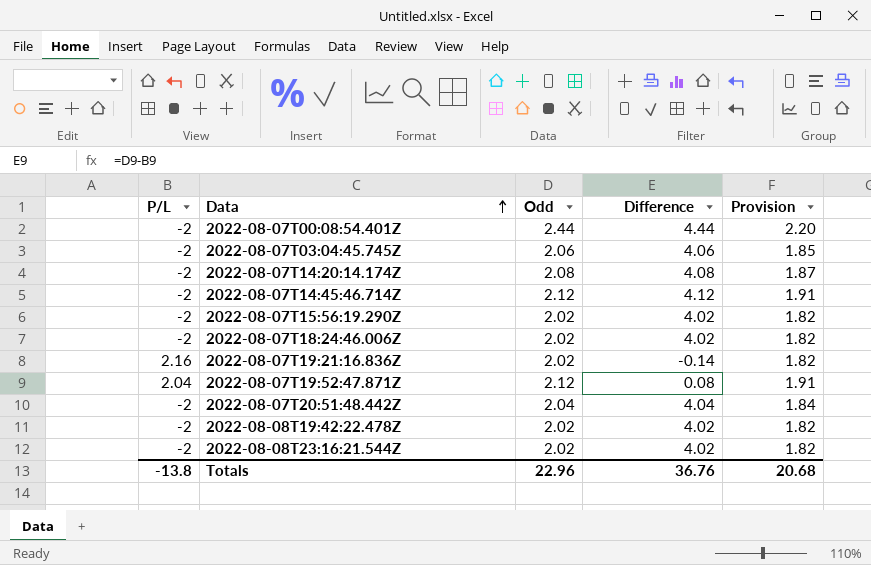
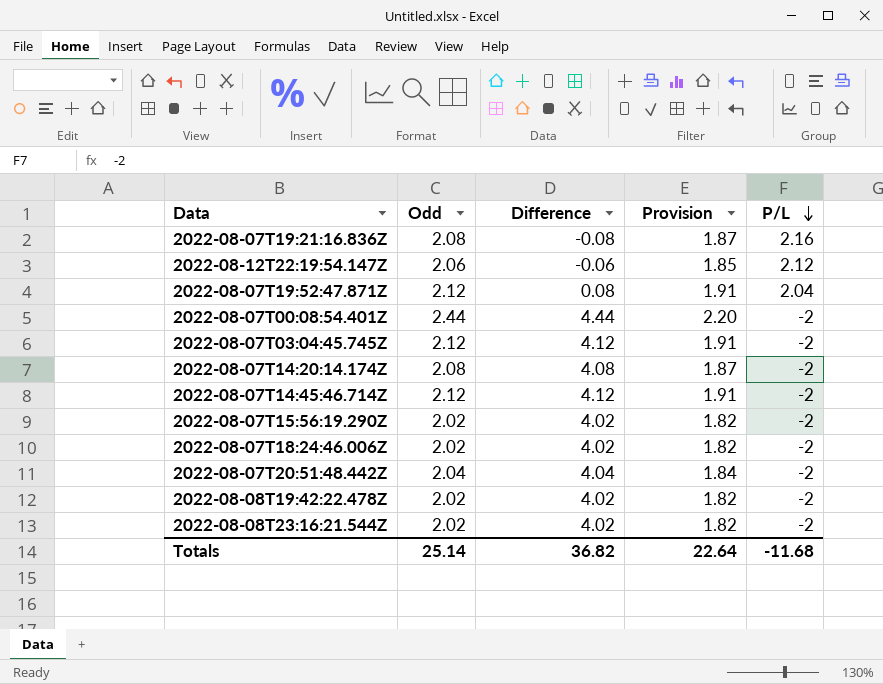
row order: Data ascending -> P/L descending
column P/L | position: 1 -> 5
2022-08-07T19:21:16.836Z | Odd: 2.02 -> 2.08
2022-08-07T19:21:16.836Z | Difference: -0.14 -> -0.08
2022-08-07T19:21:16.836Z | Provision: 1.82 -> 1.87
row 2022-08-12T22:19:54.147Z: none -> 2.06 | -0.06 | 1.85 | 2.12
2022-08-07T03:04:45.745Z | Odd: 2.06 -> 2.12
2022-08-07T03:04:45.745Z | Difference: 4.06 -> 4.12
2022-08-07T03:04:45.745Z | Provision: 1.85 -> 1.91
Totals | Odd: 22.96 -> 25.14
Totals | Difference: 36.76 -> 36.82
Totals | Provision: 20.68 -> 22.64
Totals | P/L: -13.8 -> -11.68

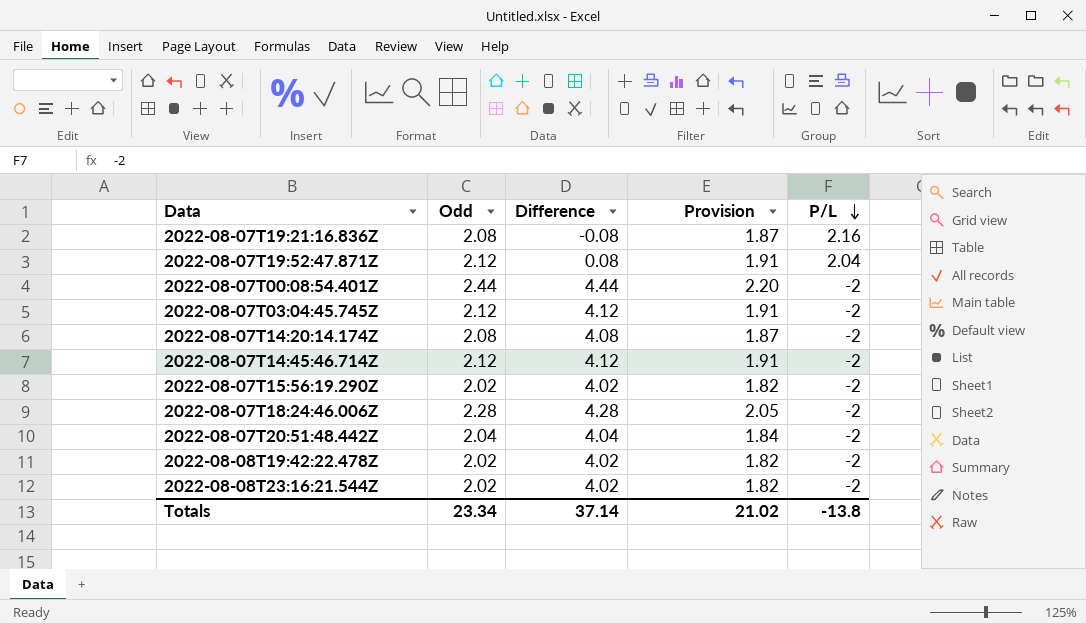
row 2022-08-12T22:19:54.147Z: 2.06 | -0.06 | 1.85 | 2.12 -> none
2022-08-07T18:24:46.006Z | Odd: 2.02 -> 2.28
2022-08-07T18:24:46.006Z | Difference: 4.02 -> 4.28
2022-08-07T18:24:46.006Z | Provision: 1.82 -> 2.05
Totals | Odd: 25.14 -> 23.34
Totals | Difference: 36.82 -> 37.14
Totals | Provision: 22.64 -> 21.02
Totals | P/L: -11.68 -> -13.8

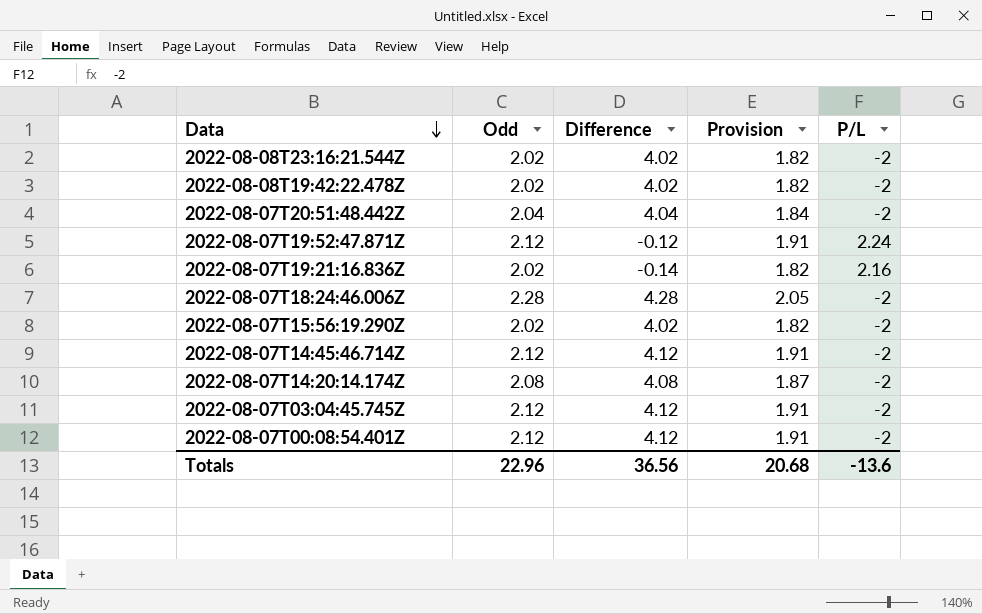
row order: P/L descending -> Data descending
2022-08-07T19:52:47.871Z | Difference: 0.08 -> -0.12
2022-08-07T19:52:47.871Z | P/L: 2.04 -> 2.24
2022-08-07T19:21:16.836Z | Odd: 2.08 -> 2.02
2022-08-07T19:21:16.836Z | Difference: -0.08 -> -0.14
2022-08-07T19:21:16.836Z | Provision: 1.87 -> 1.82
2022-08-07T00:08:54.401Z | Odd: 2.44 -> 2.12
2022-08-07T00:08:54.401Z | Difference: 4.44 -> 4.12
2022-08-07T00:08:54.401Z | Provision: 2.20 -> 1.91
Totals | Odd: 23.34 -> 22.96
Totals | Difference: 37.14 -> 36.56
Totals | Provision: 21.02 -> 20.68
Totals | P/L: -13.8 -> -13.6

